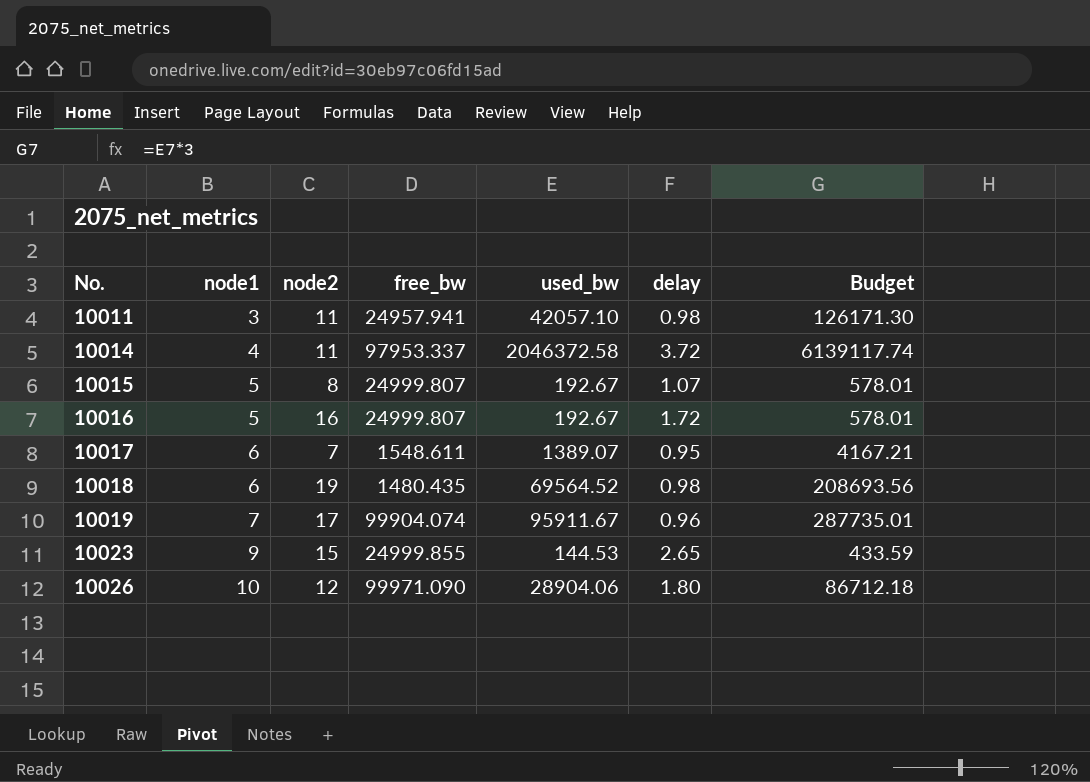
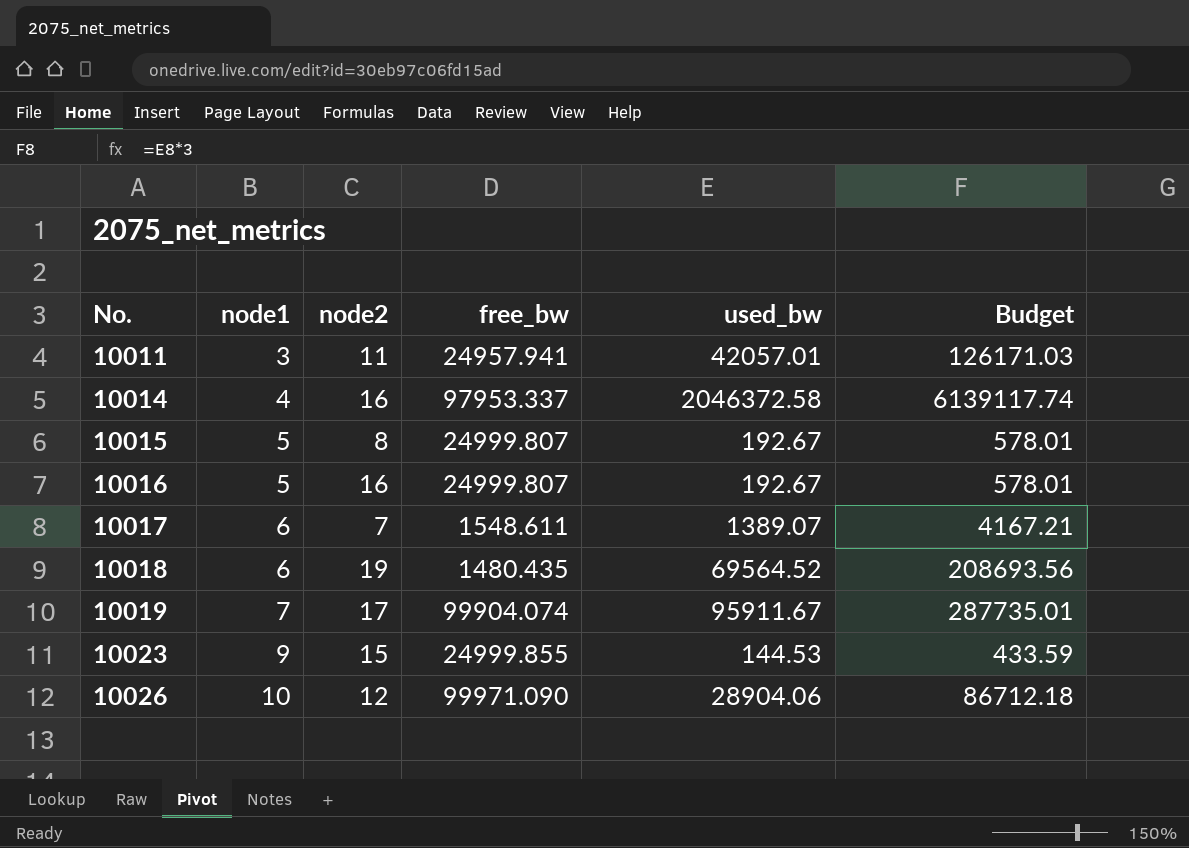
column delay | position: 6 -> none
10011 | used_bw: 42057.10 -> 42057.01
10011 | Budget: 126171.30 -> 126171.03
10014 | node2: 11 -> 16

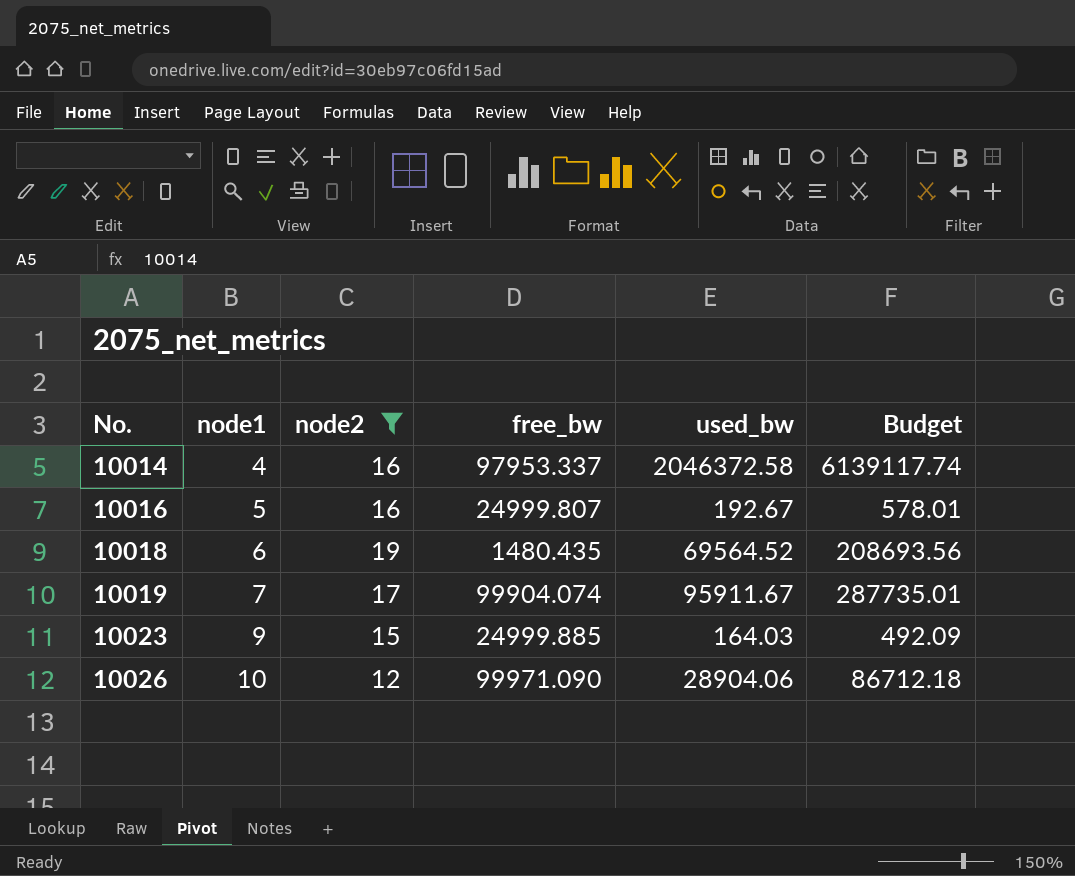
filter: none -> node2 >= 12
10023 | free_bw: 24999.855 -> 24999.885
10023 | used_bw: 144.53 -> 164.03
10023 | Budget: 433.59 -> 492.09

